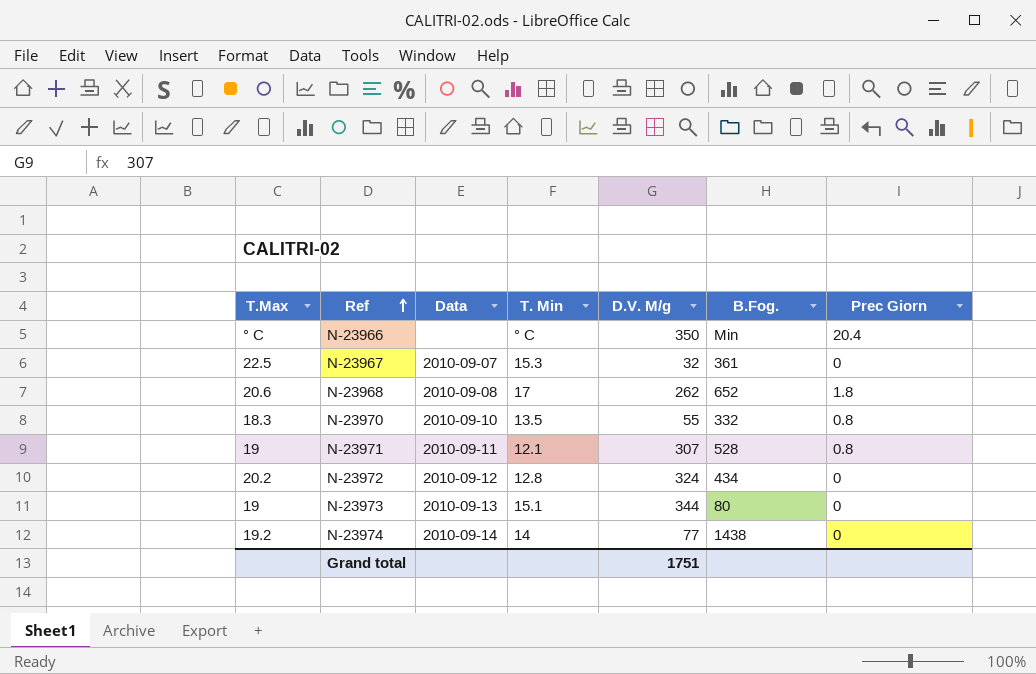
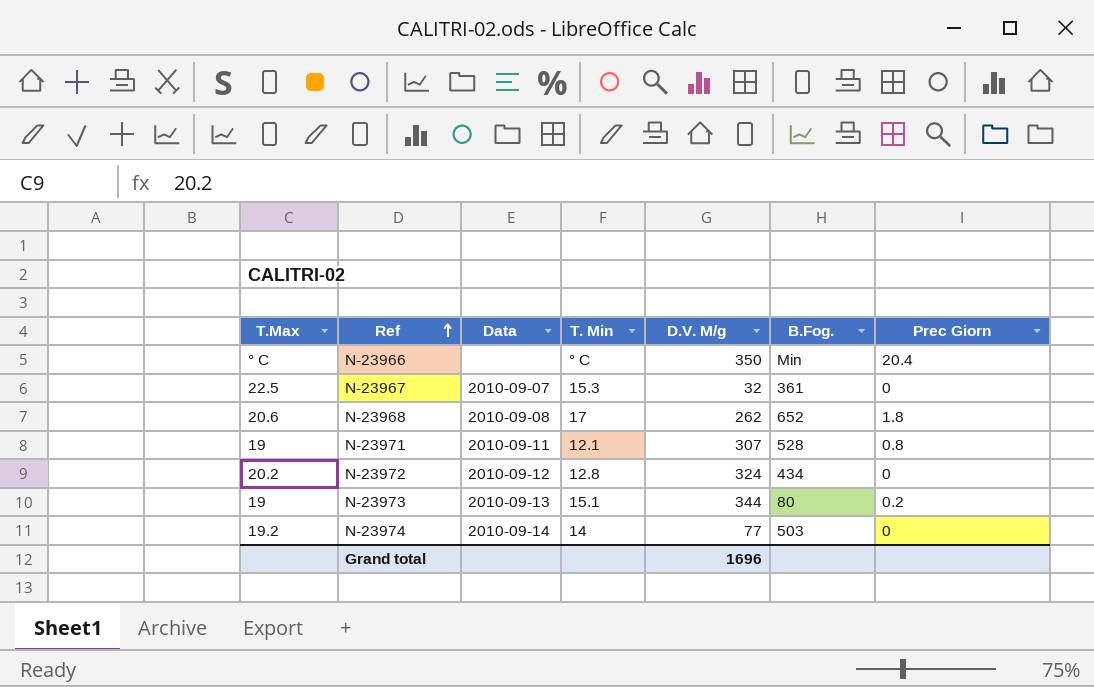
row N-23970: 18.3 | 2010-09-10 | 13.5 | 55 | 332 | 0.8 -> none
N-23973 | Prec Giorn: 0 -> 0.2
N-23974 | B.Fog.: 1438 -> 503
Grand total | D.V. M/g: 1751 -> 1696

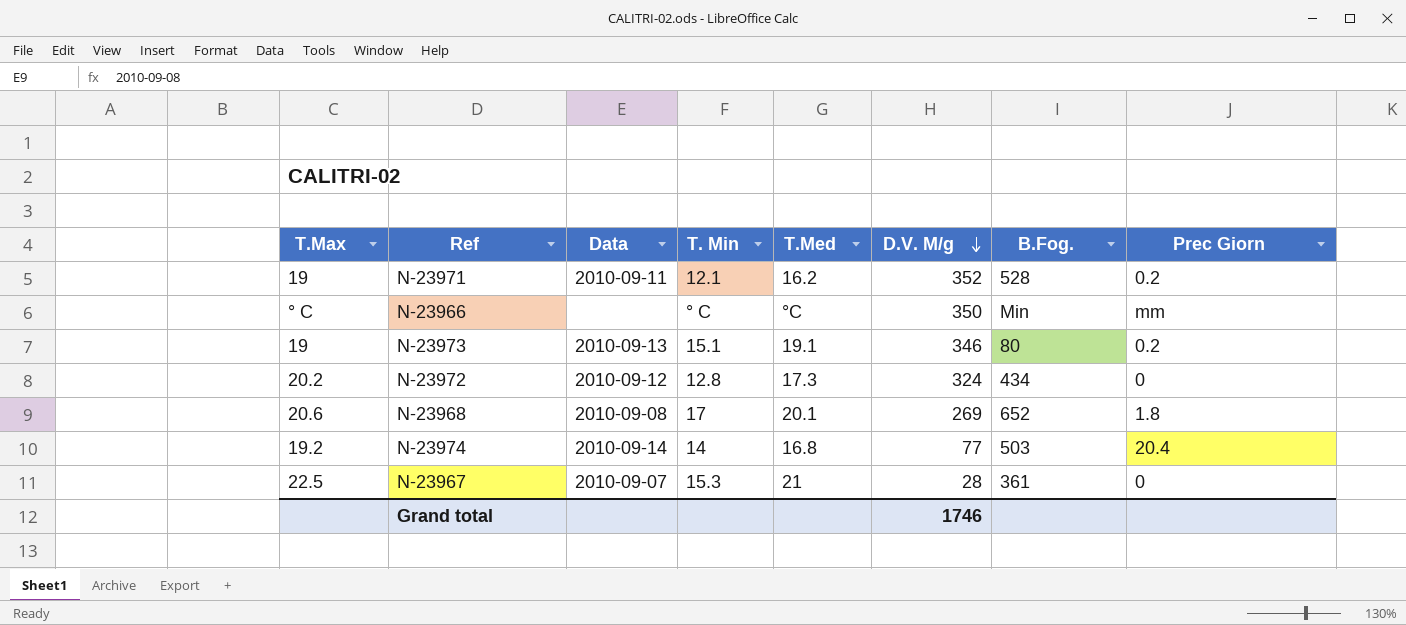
row order: Ref ascending -> D.V. M/g descending
column T.Med | position: none -> 5
N-23971 | D.V. M/g: 307 -> 352
N-23971 | Prec Giorn: 0.8 -> 0.2
N-23966 | Prec Giorn: 20.4 -> mm
N-23973 | D.V. M/g: 344 -> 346
N-23968 | D.V. M/g: 262 -> 269
N-23974 | Prec Giorn: 0 -> 20.4
N-23967 | D.V. M/g: 32 -> 28
Grand total | D.V. M/g: 1696 -> 1746

